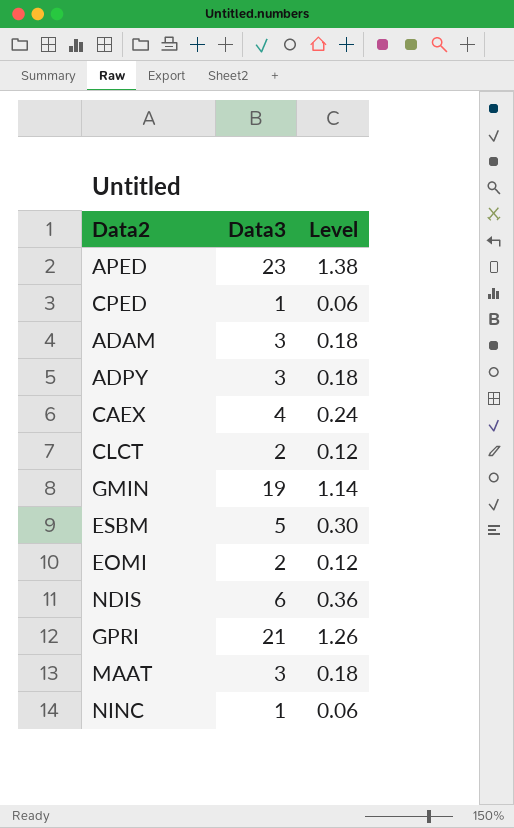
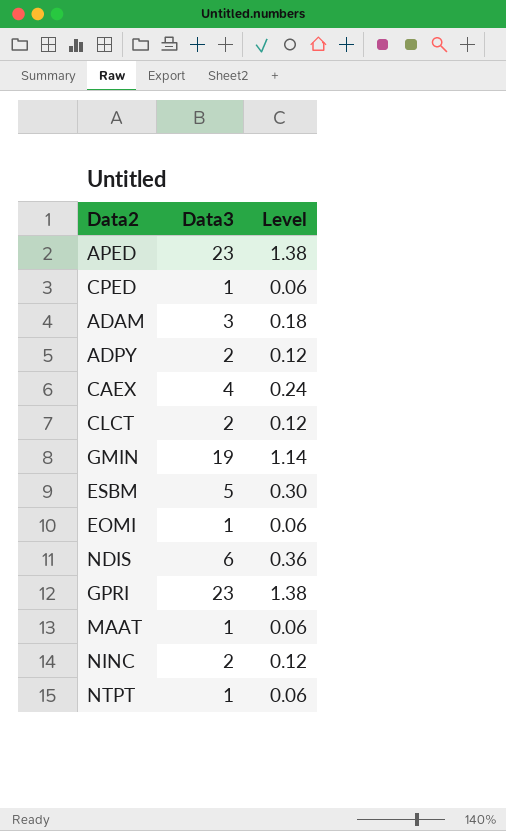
ADPY | Data3: 3 -> 2
ADPY | Level: 0.18 -> 0.12
EOMI | Data3: 2 -> 1
EOMI | Level: 0.12 -> 0.06
GPRI | Data3: 21 -> 23
GPRI | Level: 1.26 -> 1.38
MAAT | Data3: 3 -> 1
MAAT | Level: 0.18 -> 0.06
NINC | Data3: 1 -> 2
NINC | Level: 0.06 -> 0.12
row NTPT: none -> 1 | 0.06

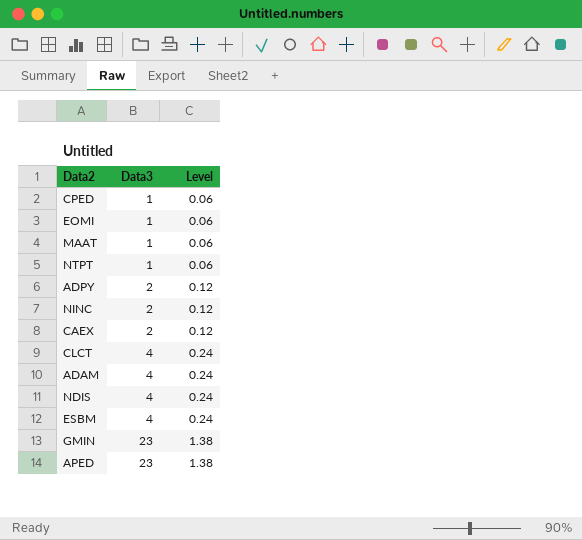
row order: none -> Data3 ascending
row GPRI: 23 | 1.38 -> none
CAEX | Data3: 4 -> 2
CAEX | Level: 0.24 -> 0.12
CLCT | Data3: 2 -> 4
CLCT | Level: 0.12 -> 0.24
ADAM | Data3: 3 -> 4
ADAM | Level: 0.18 -> 0.24
NDIS | Data3: 6 -> 4
NDIS | Level: 0.36 -> 0.24
ESBM | Data3: 5 -> 4
ESBM | Level: 0.30 -> 0.24
GMIN | Data3: 19 -> 23
GMIN | Level: 1.14 -> 1.38

